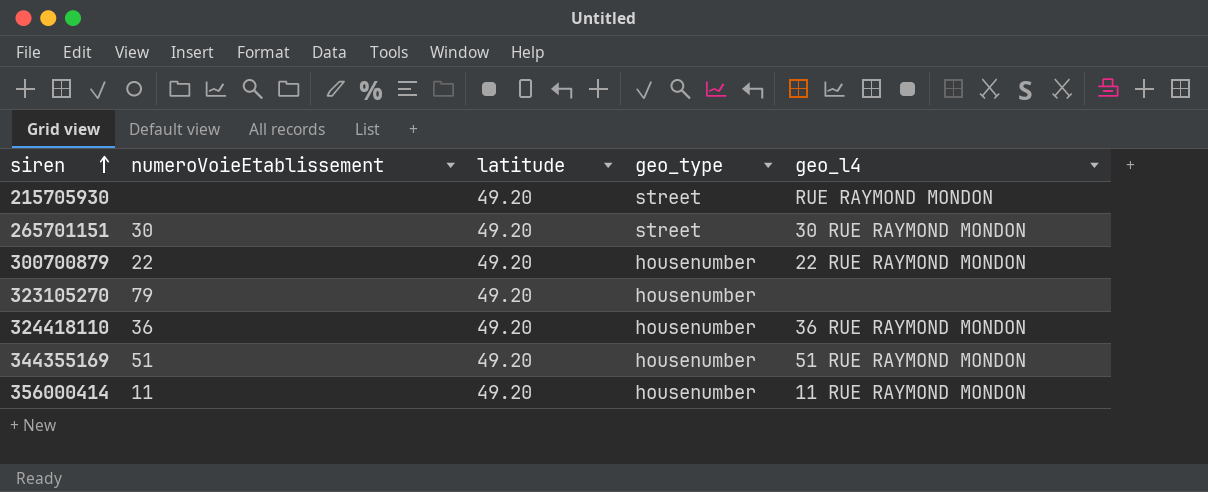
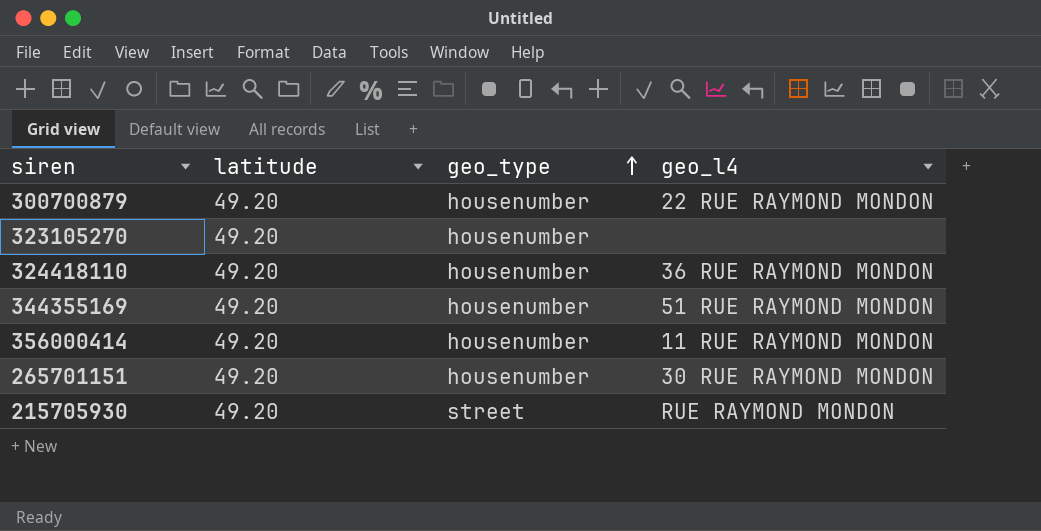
row order: siren ascending -> geo_type ascending
column numeroVoieEtablissement | position: 2 -> none
265701151 | geo_type: street -> housenumber

